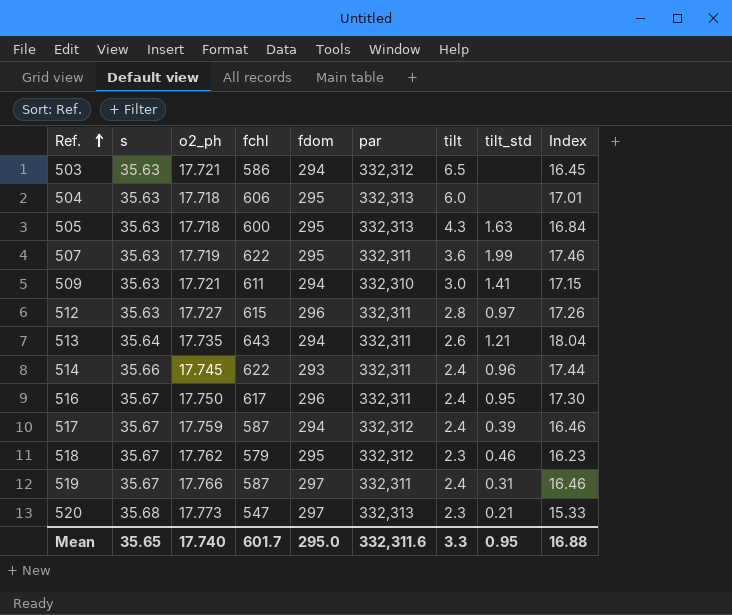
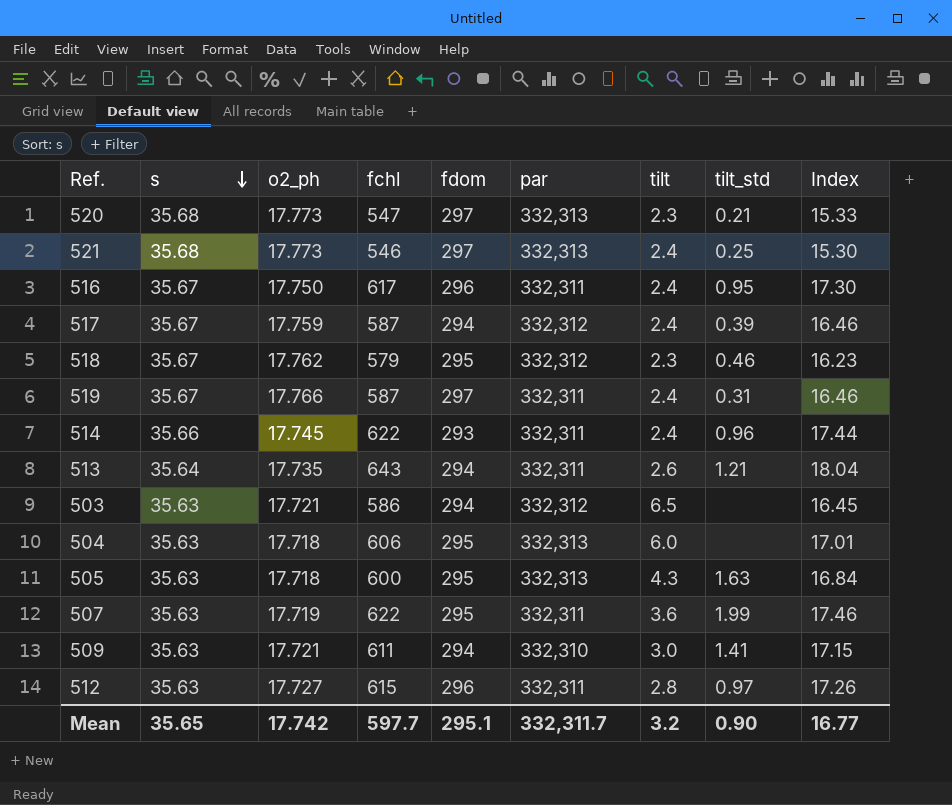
row order: Ref. ascending -> s descending
row 521: none -> 35.68 | 17.773 | 546 | 297 | 332,313 | 2.4 | 0.25 | 15.30
Mean | o2_ph: 17.740 -> 17.742
Mean | fchl: 601.7 -> 597.7
Mean | fdom: 295.0 -> 295.1
Mean | par: 332,311.6 -> 332,311.7
Mean | tilt: 3.3 -> 3.2
Mean | tilt_std: 0.95 -> 0.90
Mean | Index: 16.88 -> 16.77

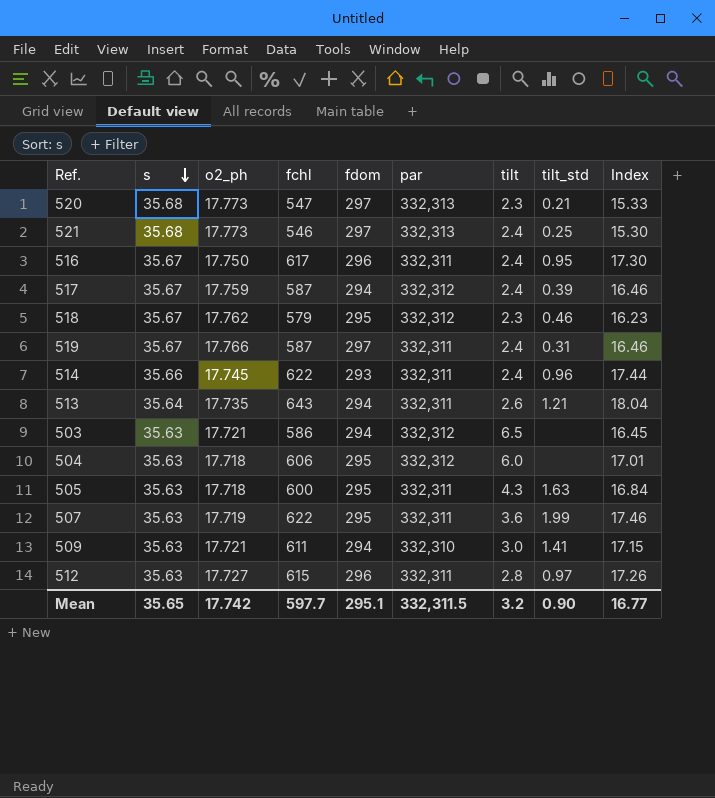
504 | par: 332,313 -> 332,312
505 | par: 332,313 -> 332,311
Mean | par: 332,311.7 -> 332,311.5

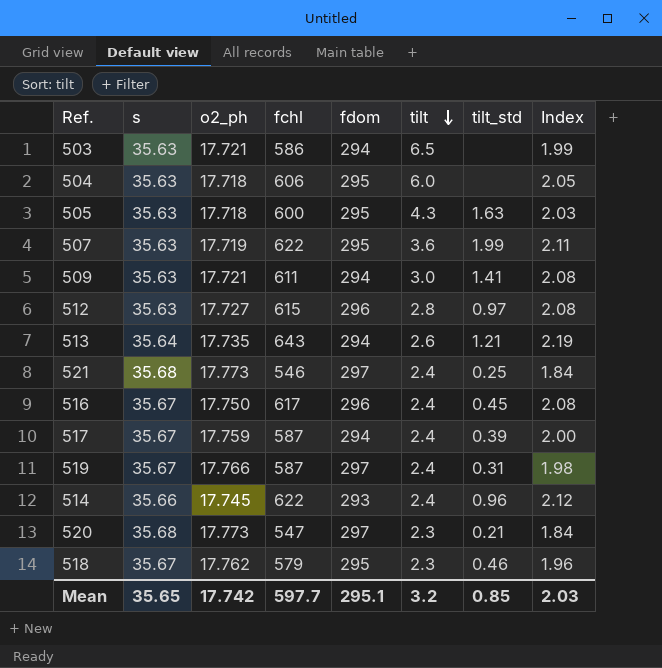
row order: s descending -> tilt descending
column par | position: 6 -> none
column Index | formula: [fchl] / [s] -> [fchl] / [fdom]
516 | tilt_std: 0.95 -> 0.45
Mean | tilt_std: 0.90 -> 0.85
Mean | Index: 16.77 -> 2.03

